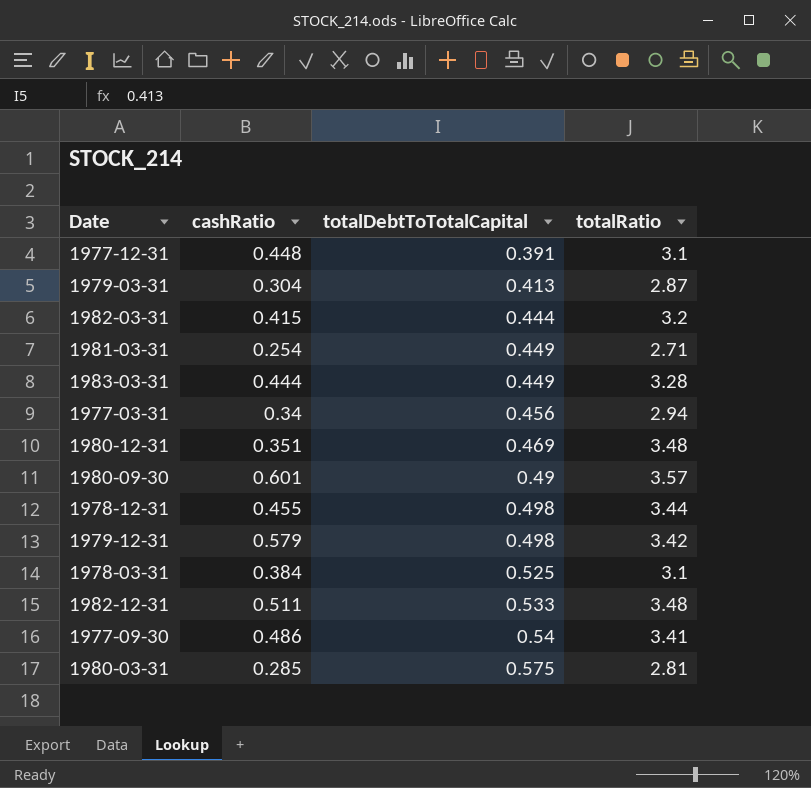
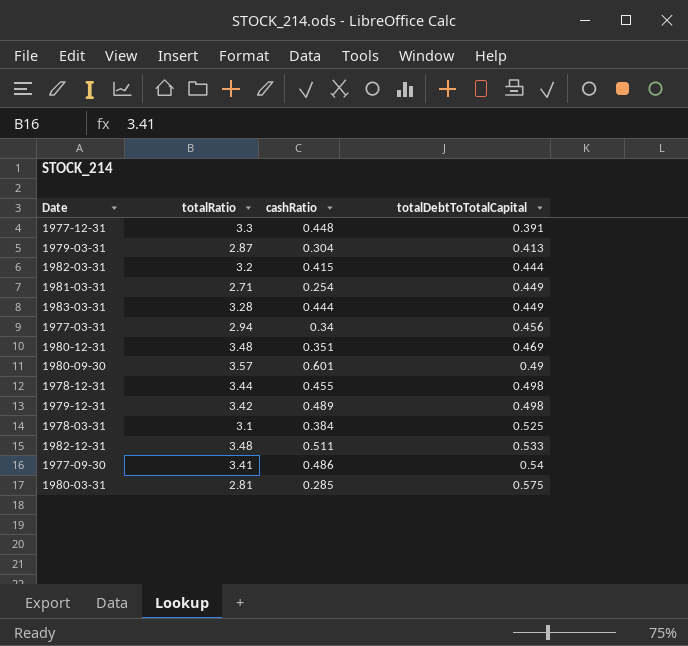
column totalRatio | position: 4 -> 2
1977-12-31 | totalRatio: 3.1 -> 3.3
1979-12-31 | cashRatio: 0.579 -> 0.489

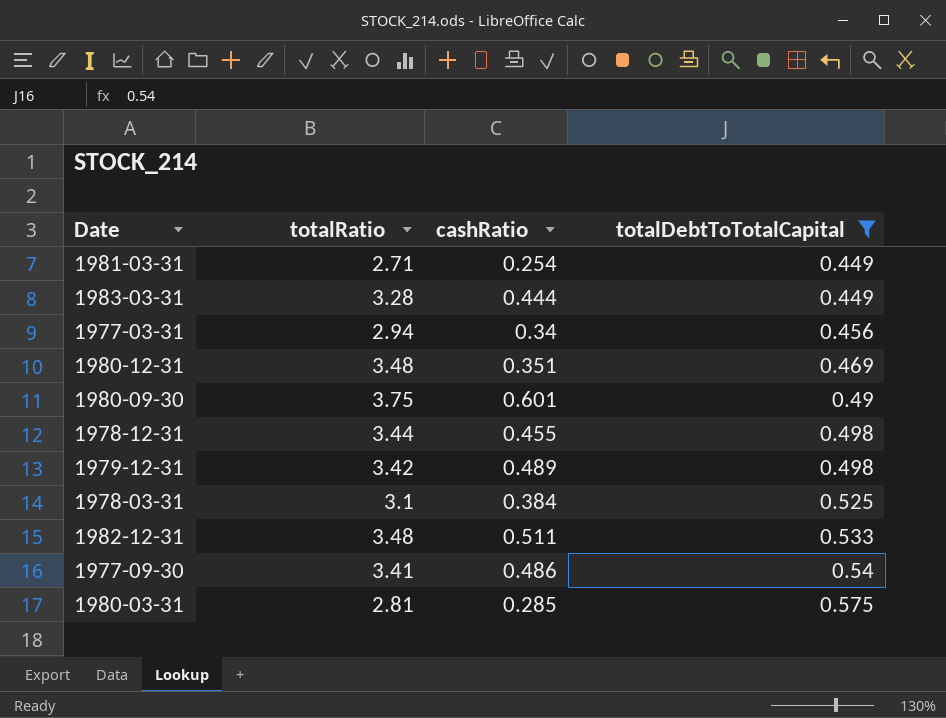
filter: none -> totalDebtToTotalCapital >= 0.449
1980-09-30 | totalRatio: 3.57 -> 3.75

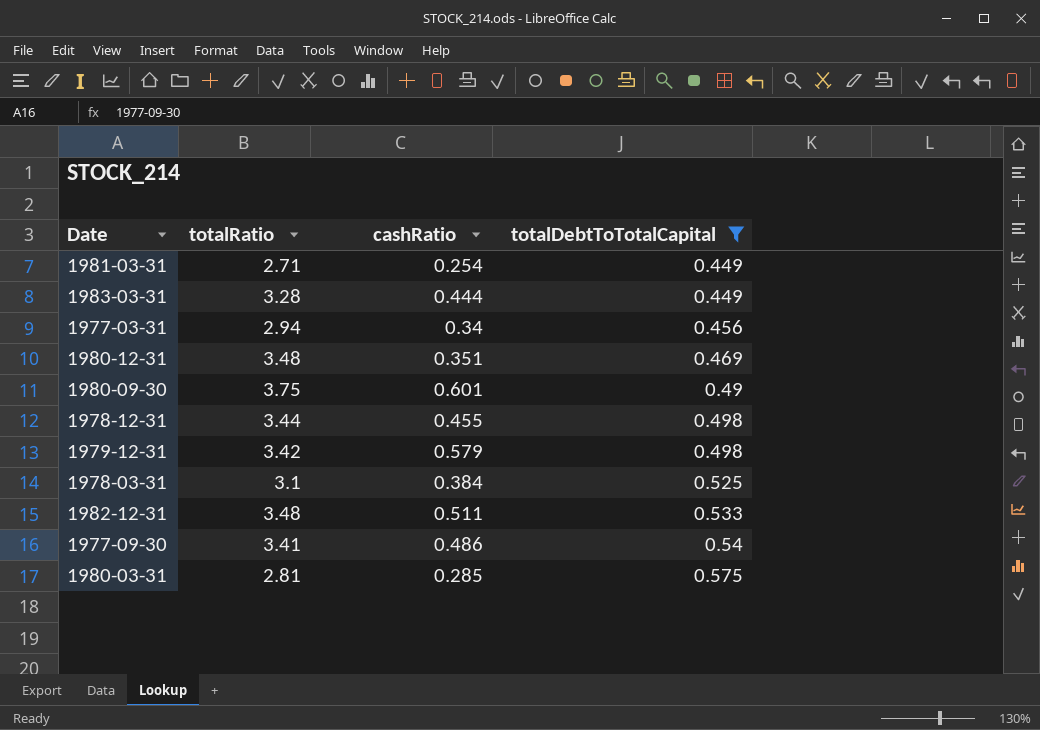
1979-12-31 | cashRatio: 0.489 -> 0.579

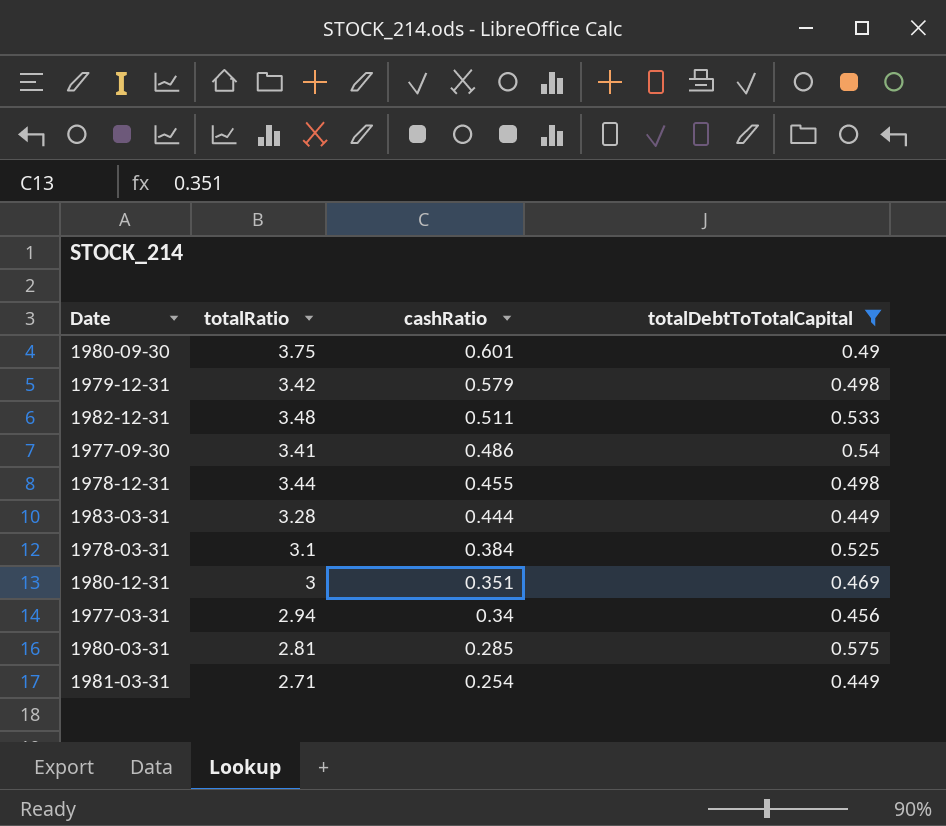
row order: totalDebtToTotalCapital ascending -> cashRatio descending
1980-12-31 | totalRatio: 3.48 -> 3

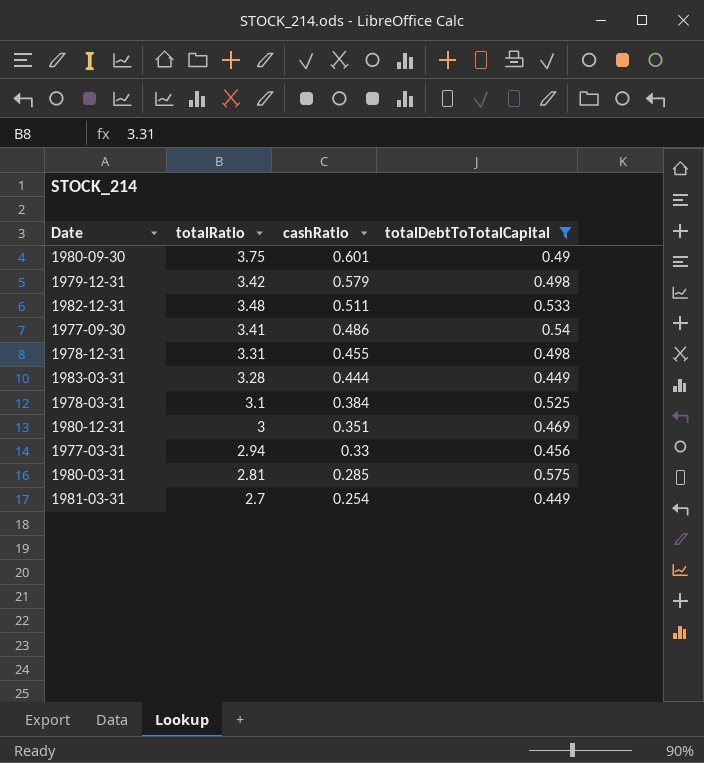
1978-12-31 | totalRatio: 3.44 -> 3.31
1977-03-31 | cashRatio: 0.34 -> 0.33
1981-03-31 | totalRatio: 2.71 -> 2.7

